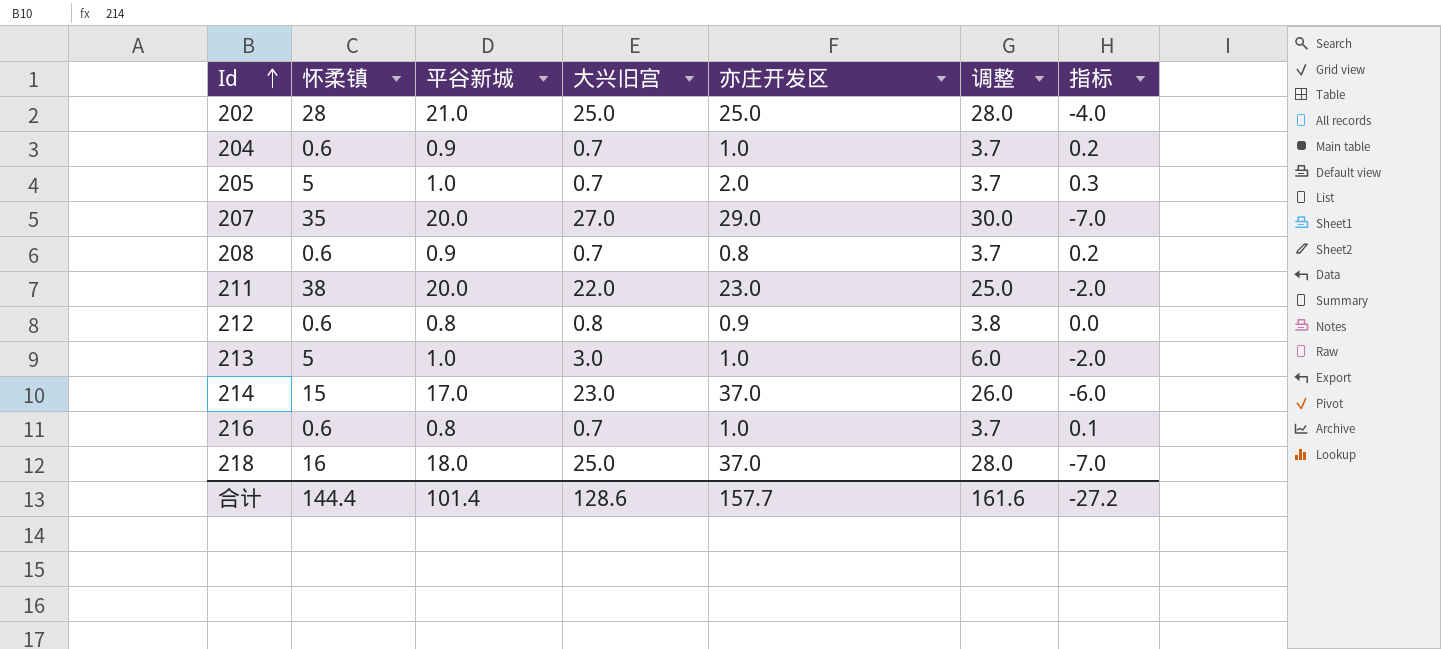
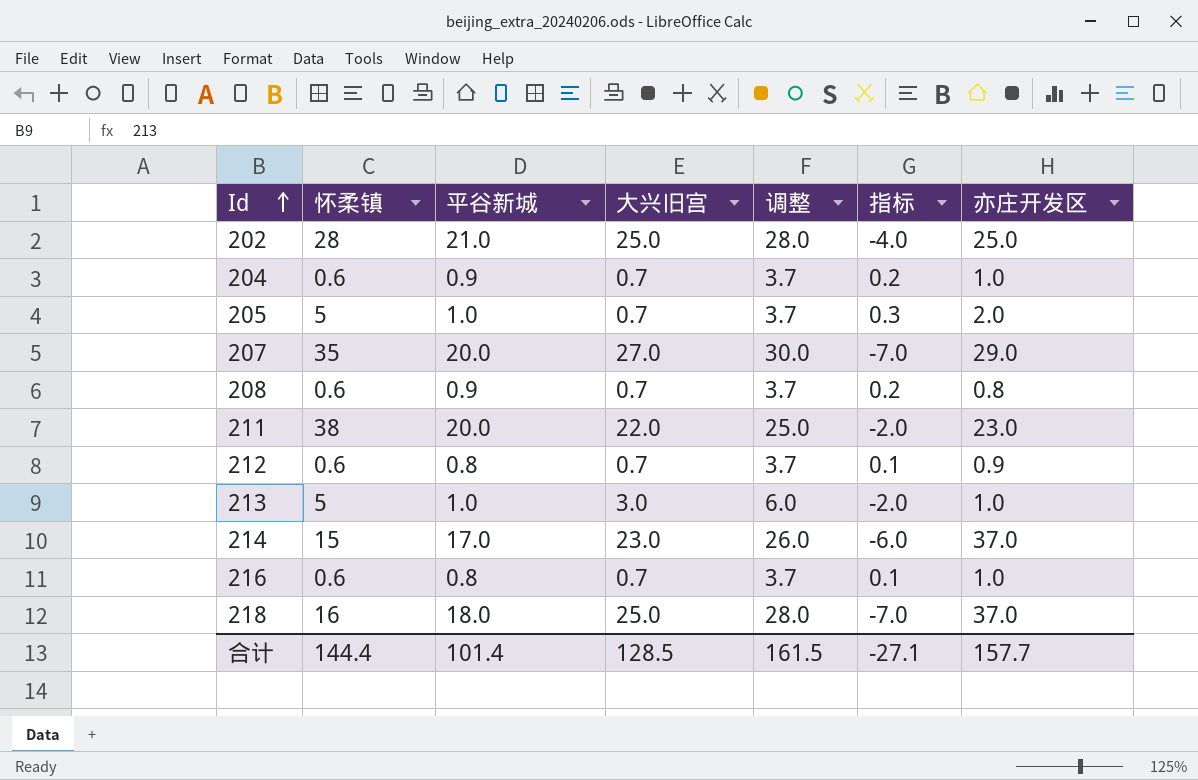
column 亦庄开发区 | position: 5 -> 7
212 | 大兴旧宫: 0.8 -> 0.7
212 | 调整: 3.8 -> 3.7
212 | 指标: 0.0 -> 0.1
合计 | 大兴旧宫: 128.6 -> 128.5
合计 | 调整: 161.6 -> 161.5
合计 | 指标: -27.2 -> -27.1

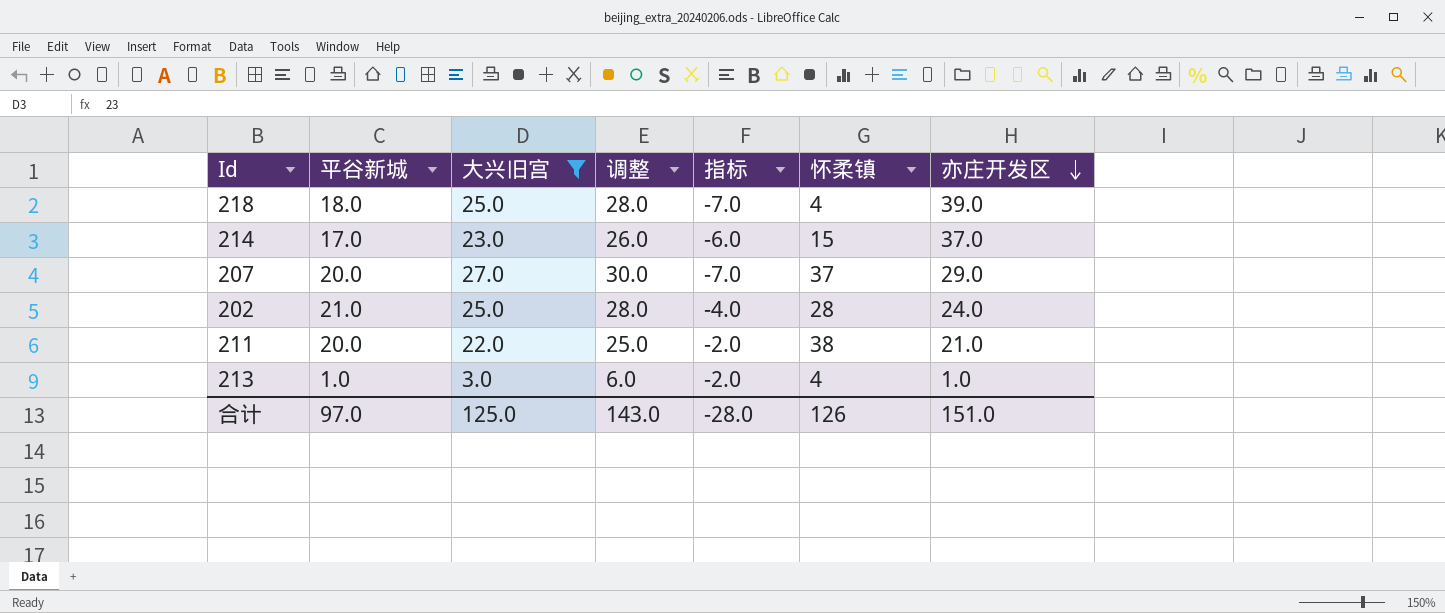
filter: none -> 大兴旧宫 != 0.7
row order: Id ascending -> 亦庄开发区 descending
column 怀柔镇 | position: 2 -> 6
218 | 怀柔镇: 16 -> 4
218 | 亦庄开发区: 37.0 -> 39.0
207 | 怀柔镇: 35 -> 37
202 | 亦庄开发区: 25.0 -> 24.0
211 | 亦庄开发区: 23.0 -> 21.0
213 | 怀柔镇: 5 -> 4
合计 | 平谷新城: 101.4 -> 97.0
合计 | 大兴旧宫: 128.5 -> 125.0
合计 | 调整: 161.5 -> 143.0
合计 | 指标: -27.1 -> -28.0
合计 | 怀柔镇: 144.4 -> 126
合计 | 亦庄开发区: 157.7 -> 151.0

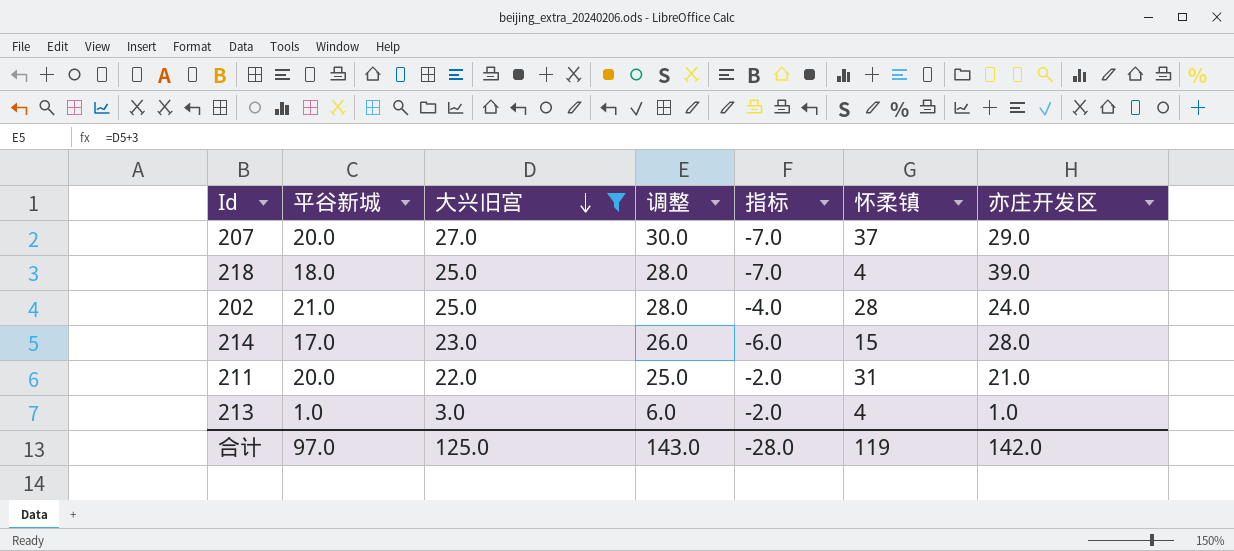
row order: 亦庄开发区 descending -> 大兴旧宫 descending
214 | 亦庄开发区: 37.0 -> 28.0
211 | 怀柔镇: 38 -> 31
合计 | 怀柔镇: 126 -> 119
合计 | 亦庄开发区: 151.0 -> 142.0

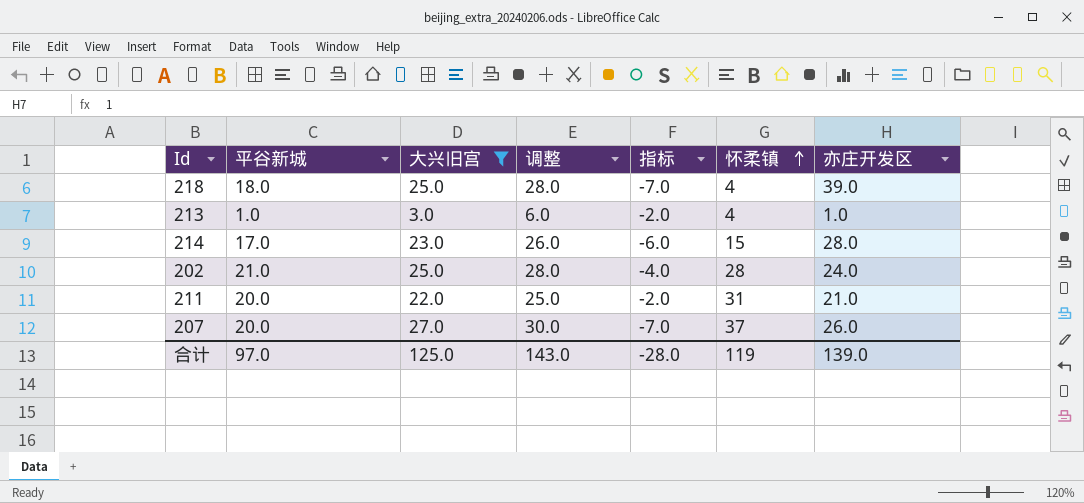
row order: 大兴旧宫 descending -> 怀柔镇 ascending
207 | 亦庄开发区: 29.0 -> 26.0
合计 | 亦庄开发区: 142.0 -> 139.0

